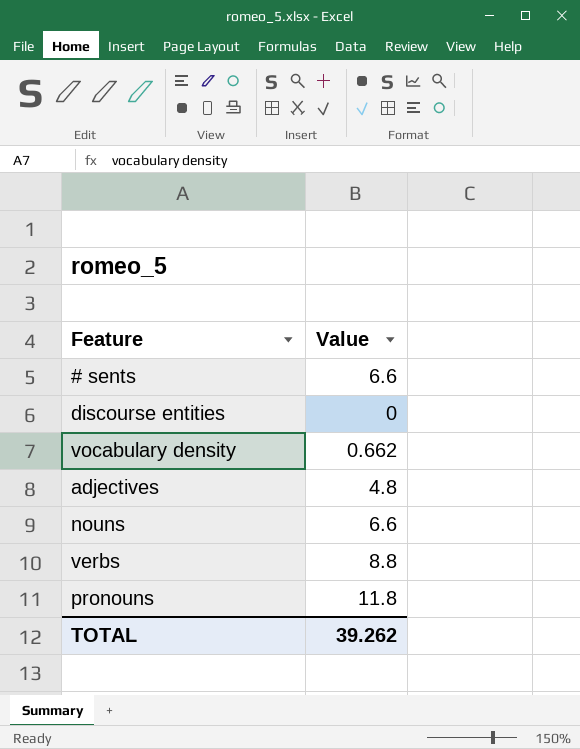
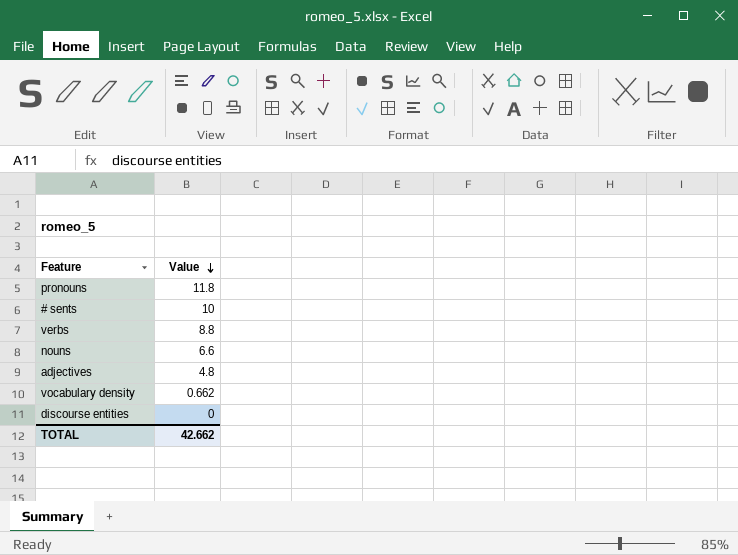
row order: none -> Value descending
# sents | Value: 6.6 -> 10
TOTAL | Value: 39.262 -> 42.662

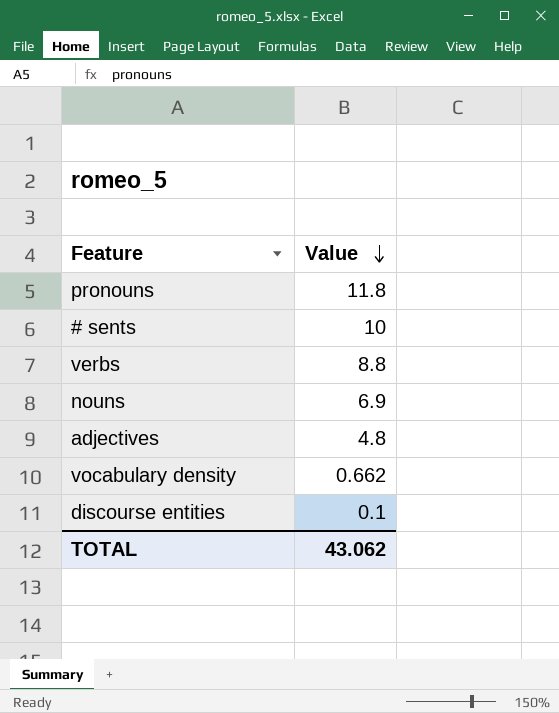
nouns | Value: 6.6 -> 6.9
discourse entities | Value: 0 -> 0.1
TOTAL | Value: 42.662 -> 43.062

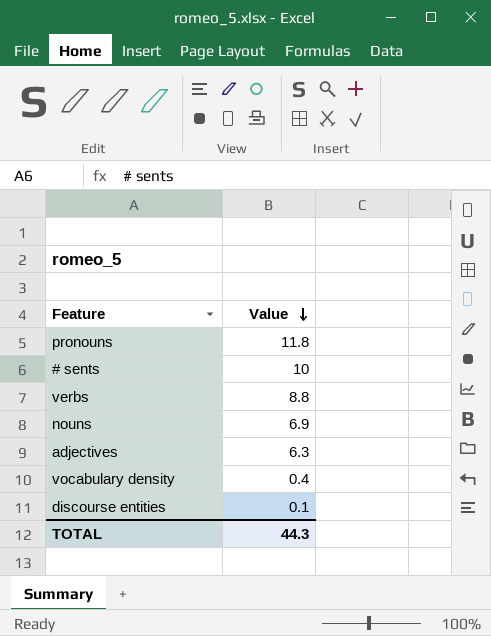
adjectives | Value: 4.8 -> 6.3
vocabulary density | Value: 0.662 -> 0.4
TOTAL | Value: 43.062 -> 44.3

